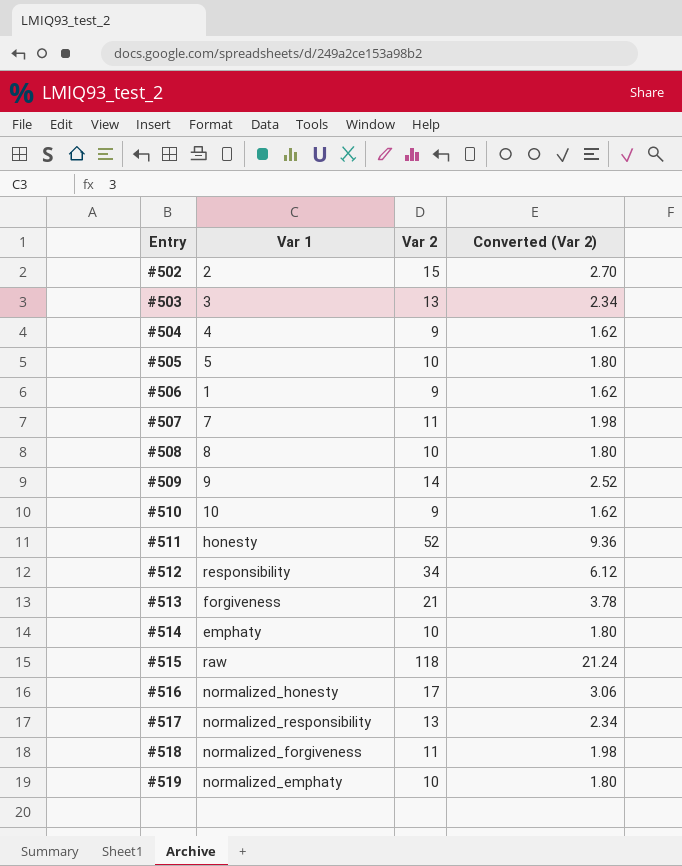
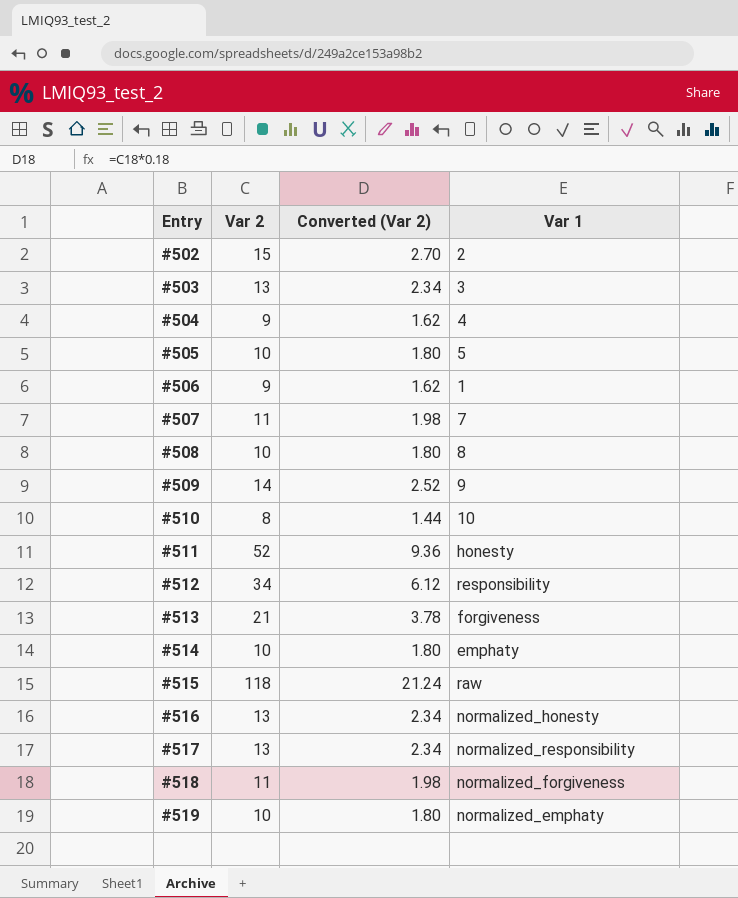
column Var 1 | position: 2 -> 4
#510 | Var 2: 9 -> 8
#510 | Converted (Var 2): 1.62 -> 1.44
#516 | Var 2: 17 -> 13
#516 | Converted (Var 2): 3.06 -> 2.34

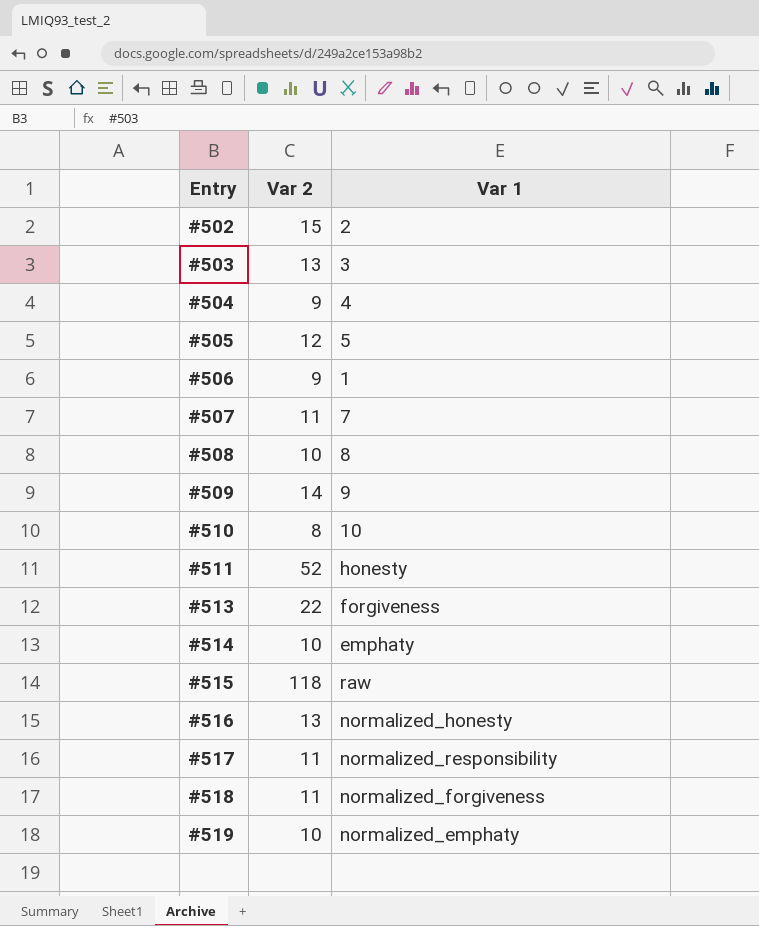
column Converted (Var 2) | formula: [Var 2] * 0.18 -> none
row #512: 34 | 6.12 | responsibility -> none
#505 | Var 2: 10 -> 12
#513 | Var 2: 21 -> 22
#517 | Var 2: 13 -> 11

